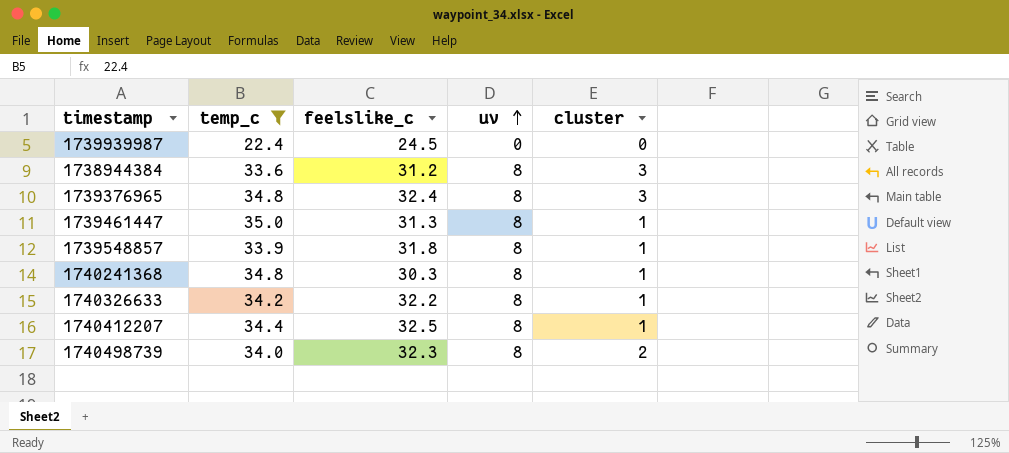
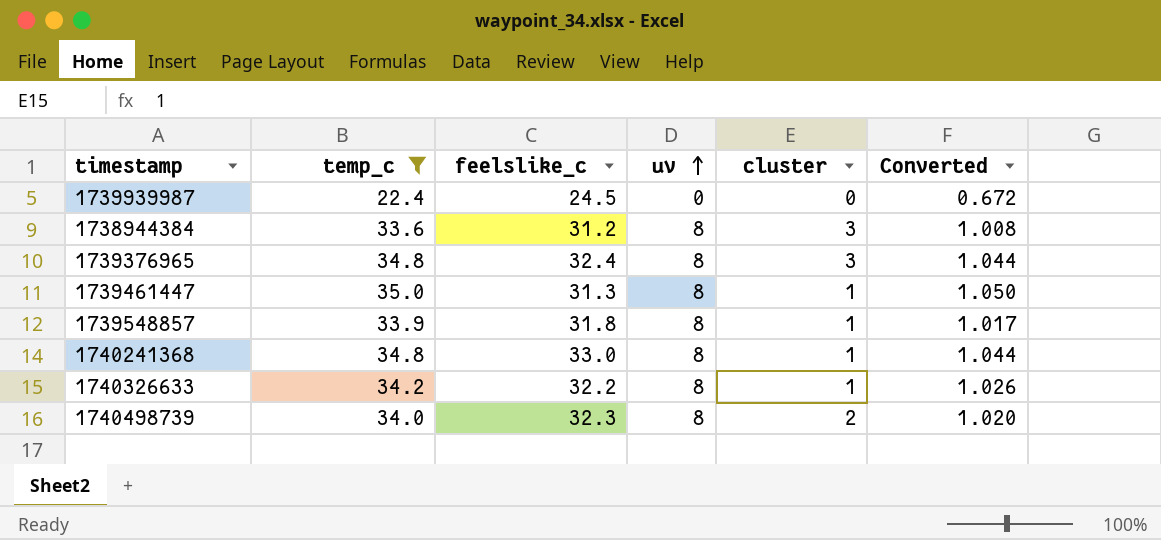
column Converted | formula: none -> [temp_c] * 0.03
row 1740412207: 34.4 | 32.5 | 8 | 1 -> none
1740241368 | feelslike_c: 30.3 -> 33.0

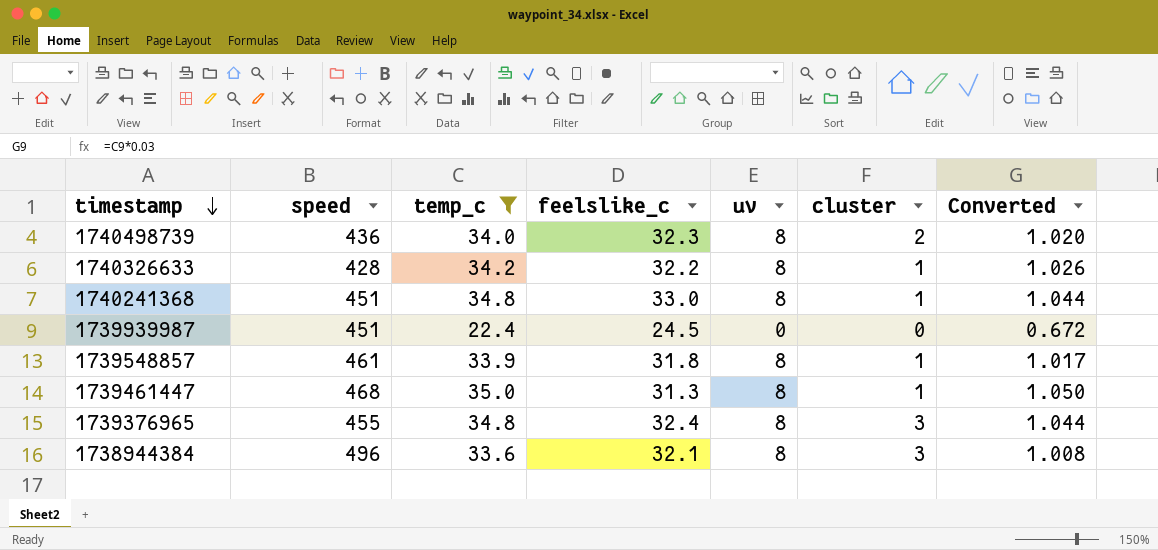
row order: uv ascending -> timestamp descending
column speed | position: none -> 2
1738944384 | feelslike_c: 31.2 -> 32.1

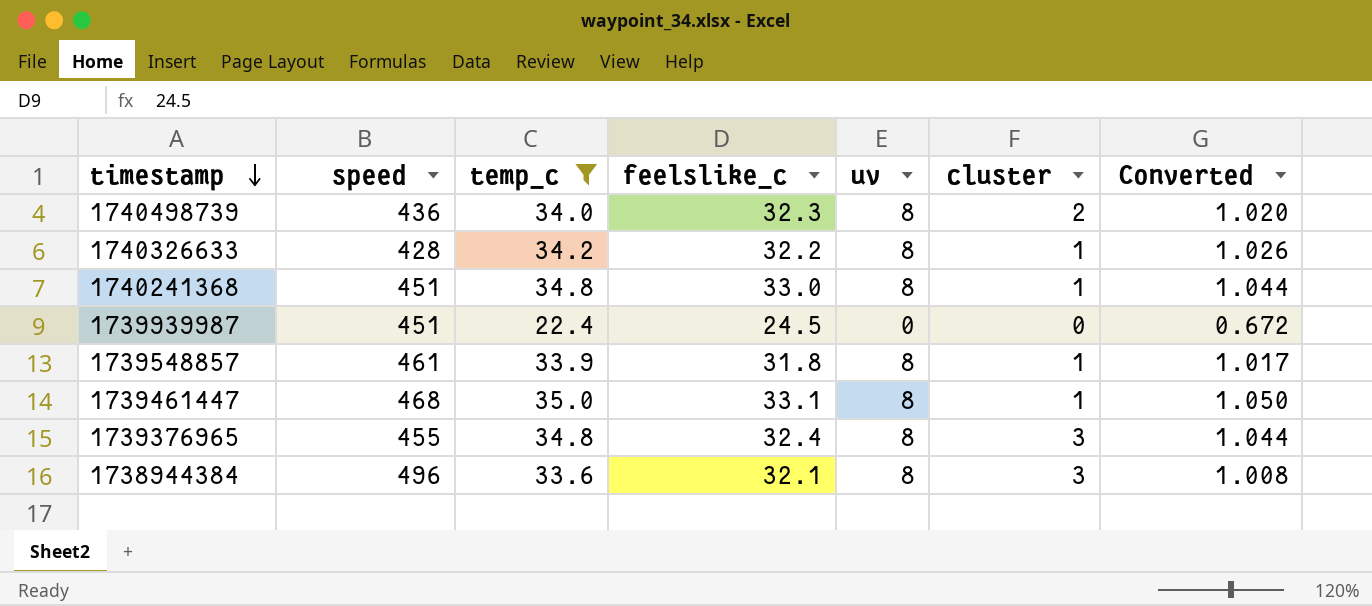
1739461447 | feelslike_c: 31.3 -> 33.1

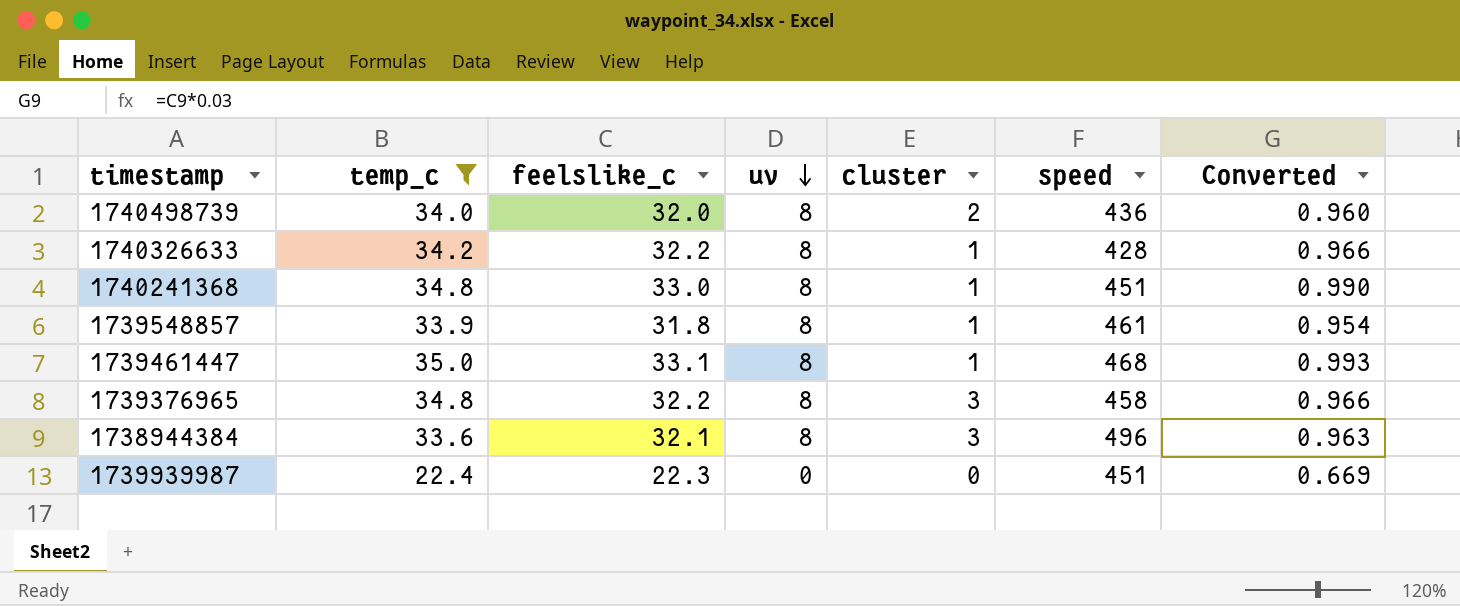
row order: timestamp descending -> uv descending
column speed | position: 2 -> 6
column Converted | formula: [temp_c] * 0.03 -> [feelslike_c] * 0.03
1740498739 | feelslike_c: 32.3 -> 32.0
1739376965 | feelslike_c: 32.4 -> 32.2
1739376965 | speed: 455 -> 458
1739939987 | feelslike_c: 24.5 -> 22.3

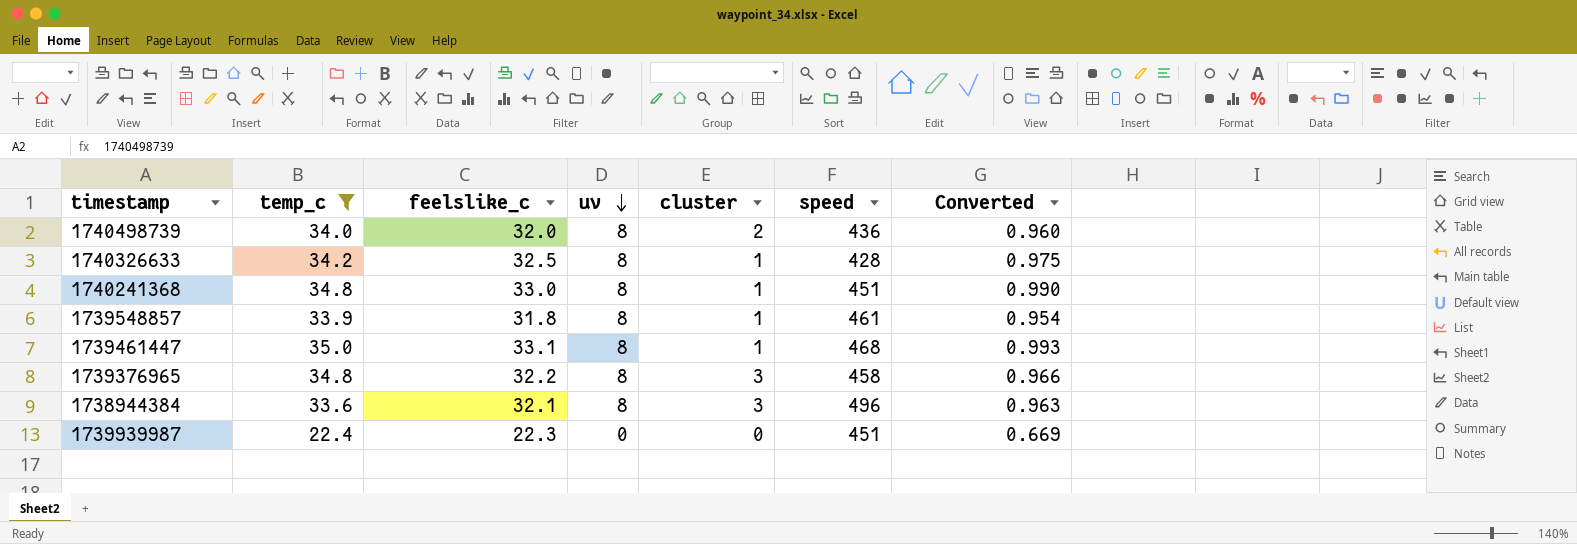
1740326633 | feelslike_c: 32.2 -> 32.5
1740326633 | Converted: 0.966 -> 0.975

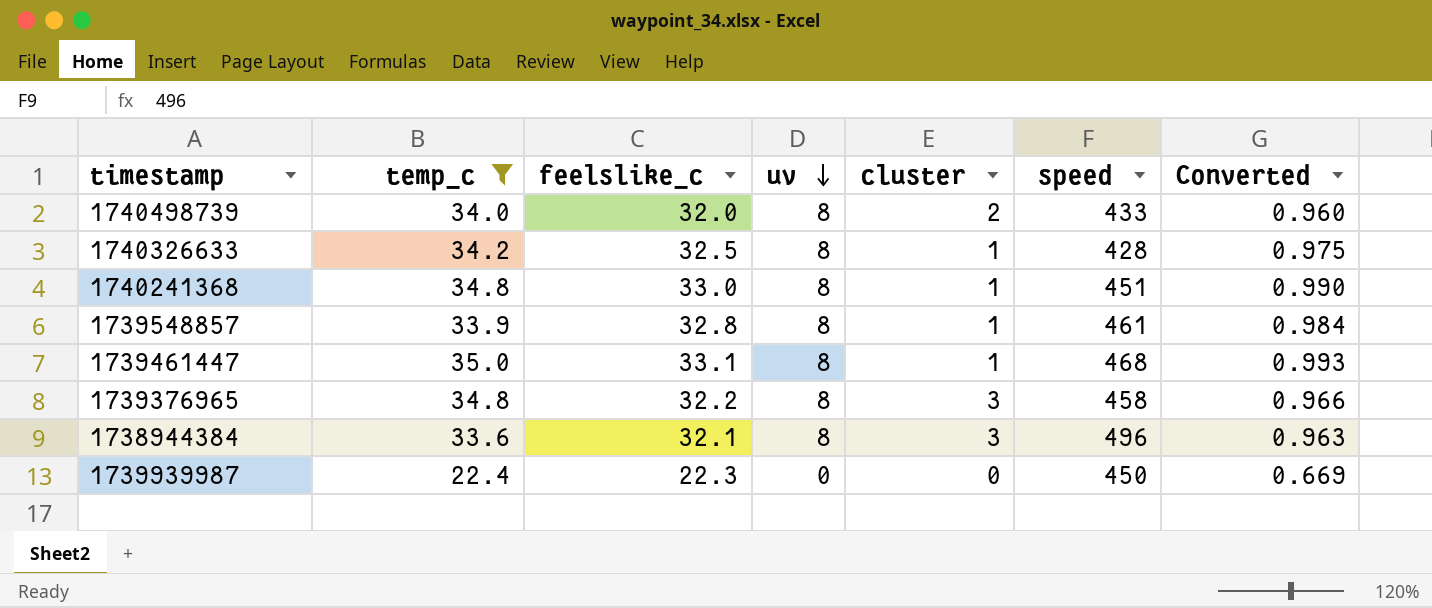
1740498739 | speed: 436 -> 433
1739548857 | feelslike_c: 31.8 -> 32.8
1739548857 | Converted: 0.954 -> 0.984
1739939987 | speed: 451 -> 450

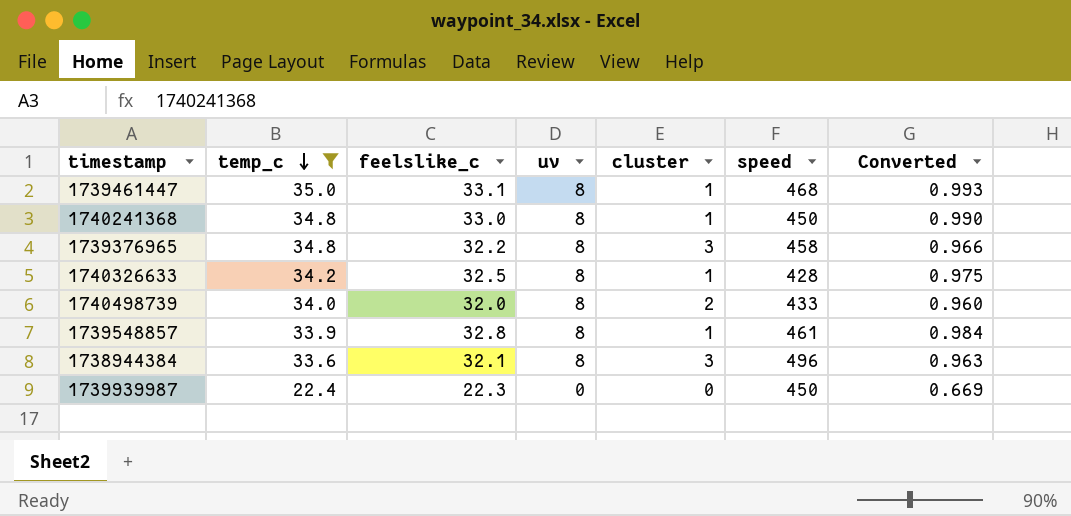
row order: uv descending -> temp_c descending
1740241368 | speed: 451 -> 450

